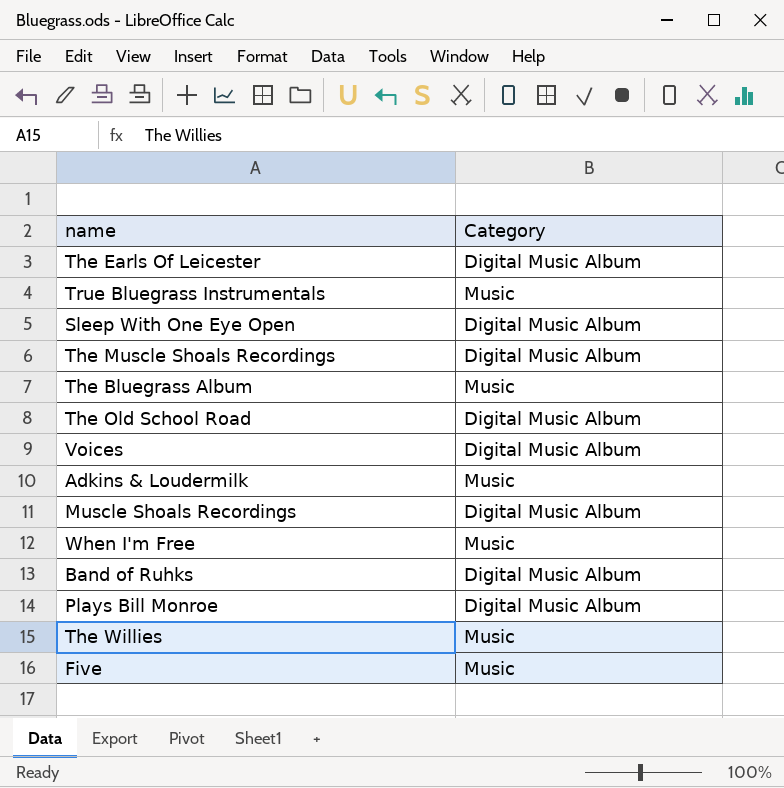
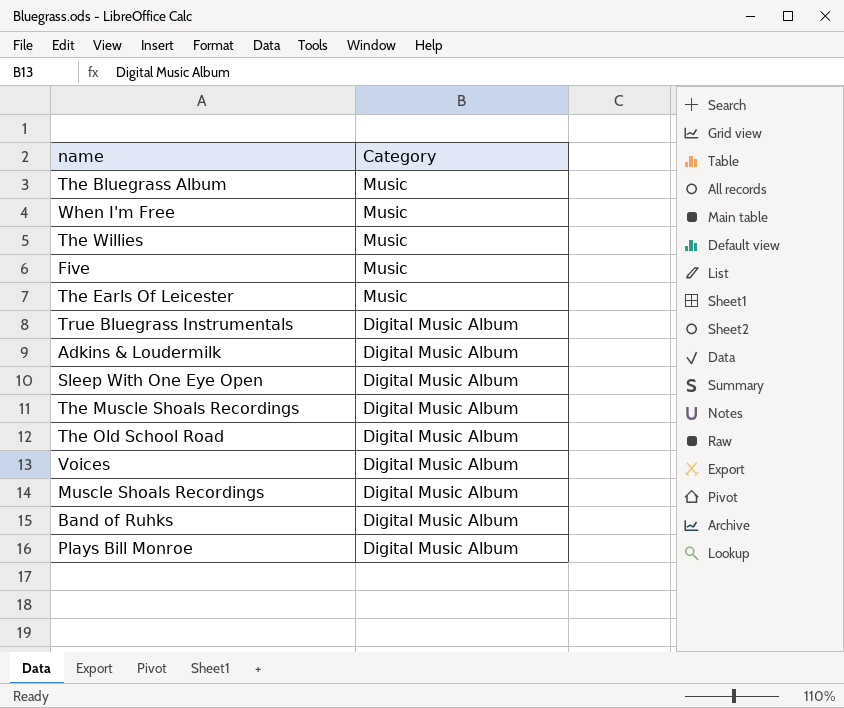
row order: none -> Category descending
The Earls Of Leicester | Category: Digital Music Album -> Music
True Bluegrass Instrumentals | Category: Music -> Digital Music Album
Adkins & Loudermilk | Category: Music -> Digital Music Album

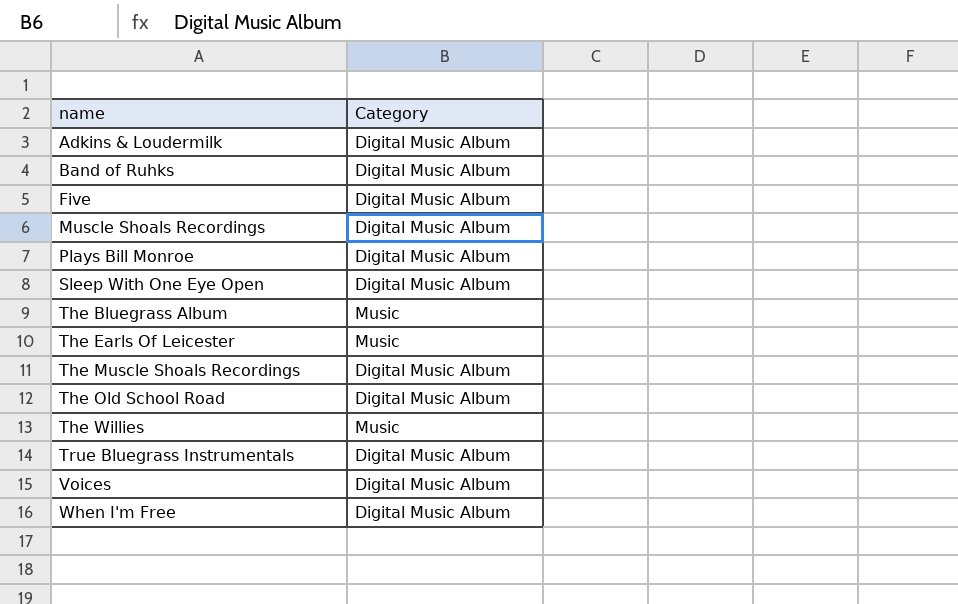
row order: Category descending -> name ascending
Five | Category: Music -> Digital Music Album
When I'm Free | Category: Music -> Digital Music Album

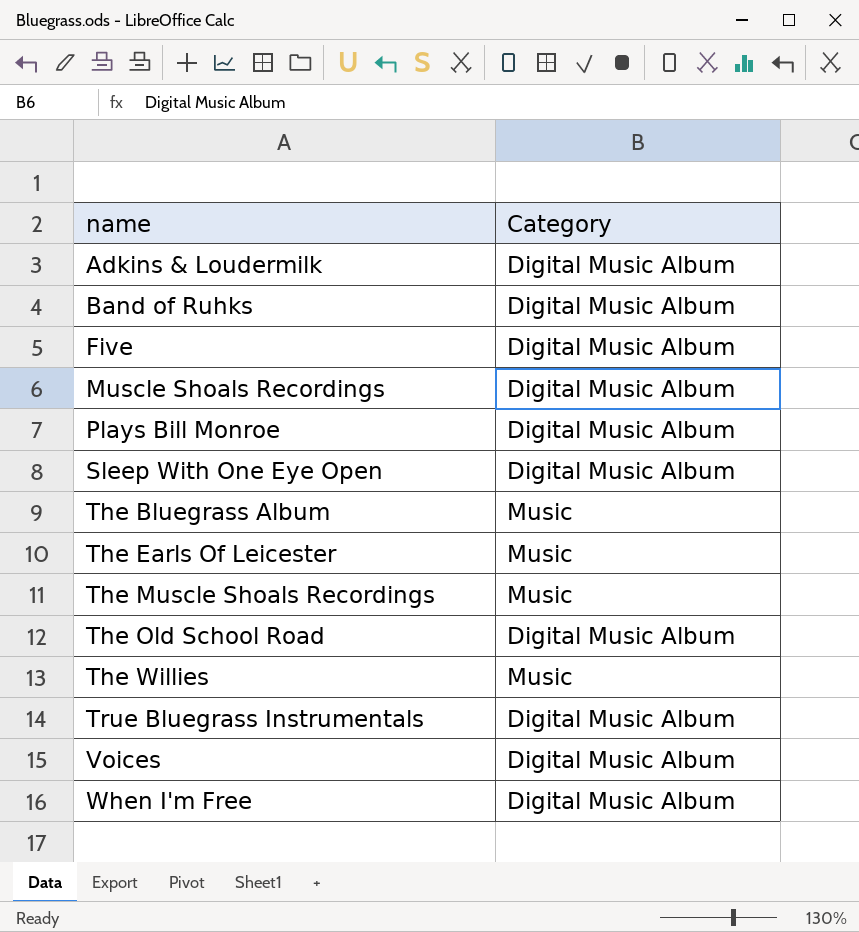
The Muscle Shoals Recordings | Category: Digital Music Album -> Music

